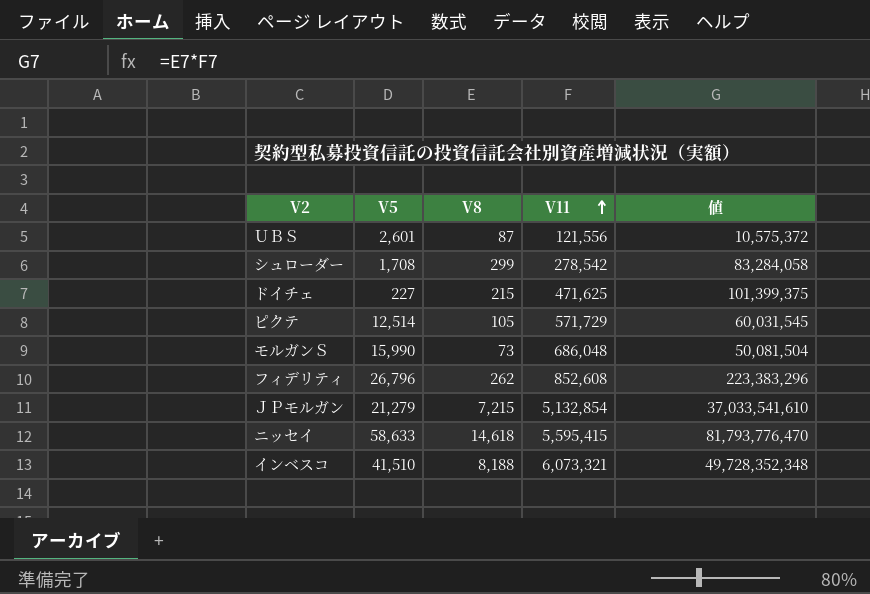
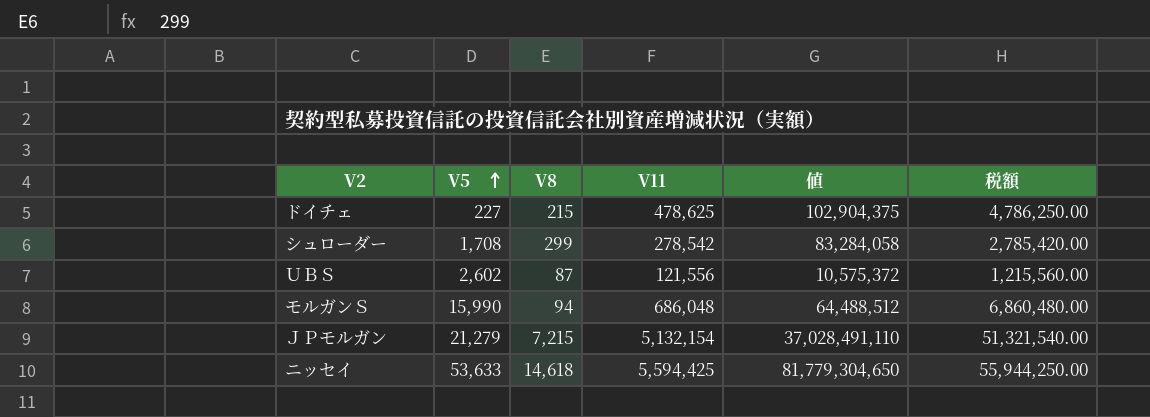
row order: V11 ascending -> V5 ascending
column 税額 | formula: none -> [V11] * 10
row ピクテ: 12,514 | 105 | 571,729 | 60,031,545 -> none
row フィデリティ: 26,796 | 262 | 852,608 | 223,383,296 -> none
row インベスコ: 41,510 | 8,188 | 6,073,321 | 49,728,352,348 -> none
ドイチェ | V11: 471,625 -> 478,625
ドイチェ | 値: 101,399,375 -> 102,904,375
ＵＢＳ | V5: 2,601 -> 2,602
モルガンＳ | V8: 73 -> 94
モルガンＳ | 値: 50,081,504 -> 64,488,512
ＪＰモルガン | V11: 5,132,854 -> 5,132,154
ＪＰモルガン | 値: 37,033,541,610 -> 37,028,491,110
ニッセイ | V5: 58,633 -> 53,633
ニッセイ | V11: 5,595,415 -> 5,594,425
ニッセイ | 値: 81,793,776,470 -> 81,779,304,650

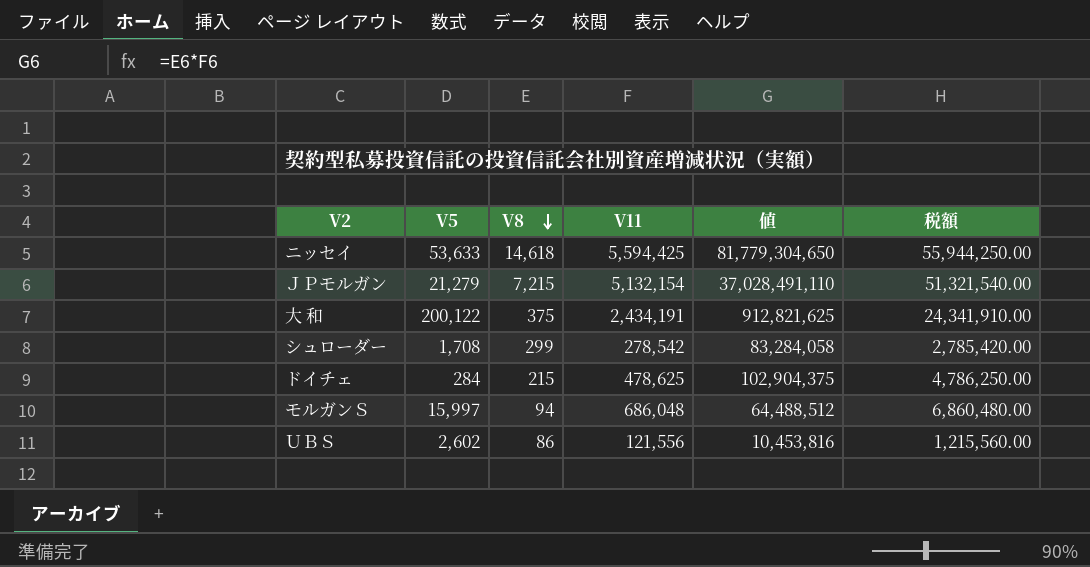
row order: V5 ascending -> V8 descending
row 大 和: none -> 200,122 | 375 | 2,434,191 | 912,821,625 | 24,341,910.00
ドイチェ | V5: 227 -> 284
モルガンＳ | V5: 15,990 -> 15,997
ＵＢＳ | V8: 87 -> 86
ＵＢＳ | 値: 10,575,372 -> 10,453,816

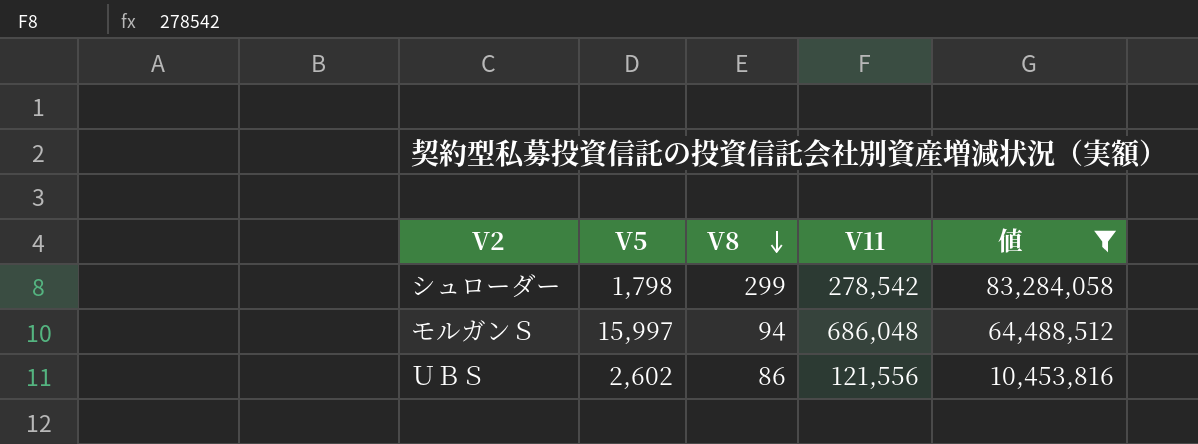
filter: none -> 値 <= 83,284,058
column 税額 | formula: [V11] * 10 -> none
シュローダー | V5: 1,708 -> 1,798

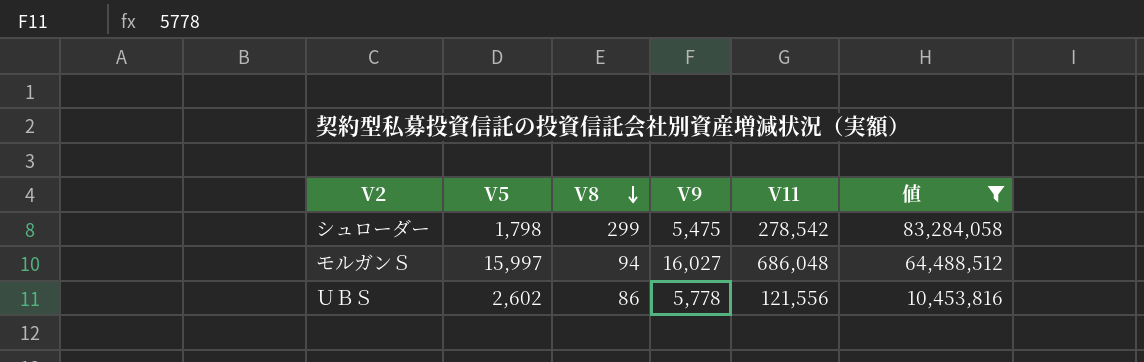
column V9 | position: none -> 4

